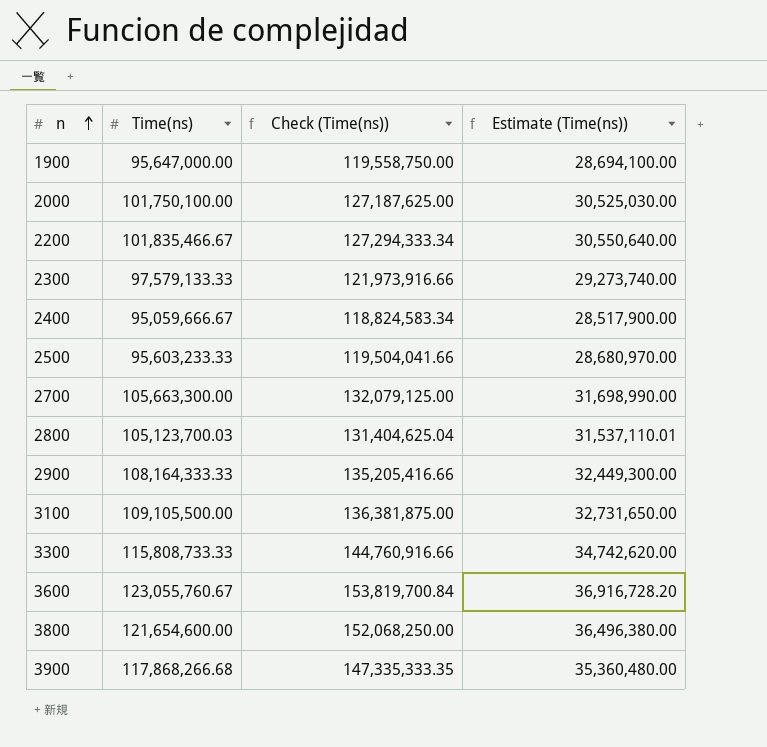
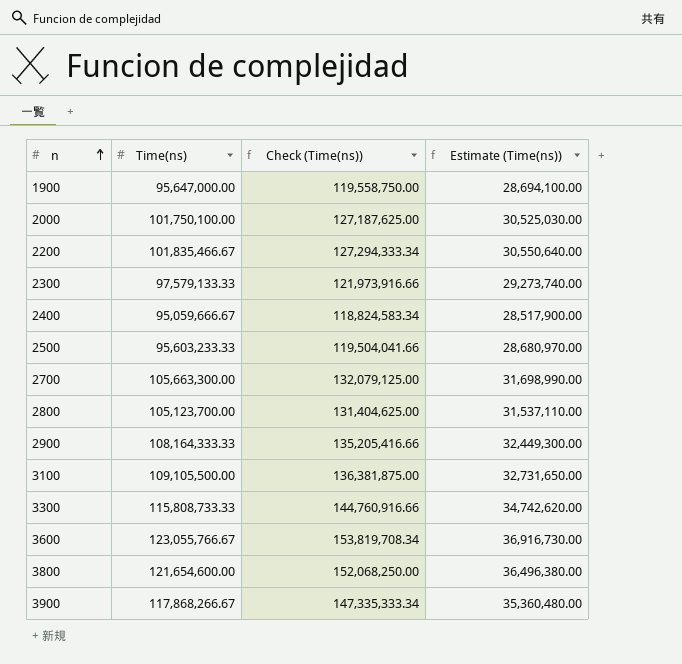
2800 | Time(ns): 105,123,700.03 -> 105,123,700.00
2800 | Check (Time(ns)): 131,404,625.04 -> 131,404,625.00
2800 | Estimate (Time(ns)): 31,537,110.01 -> 31,537,110.00
3600 | Time(ns): 123,055,760.67 -> 123,055,766.67
3600 | Check (Time(ns)): 153,819,700.84 -> 153,819,708.34
3600 | Estimate (Time(ns)): 36,916,728.20 -> 36,916,730.00
3900 | Time(ns): 117,868,266.68 -> 117,868,266.67
3900 | Check (Time(ns)): 147,335,333.35 -> 147,335,333.34

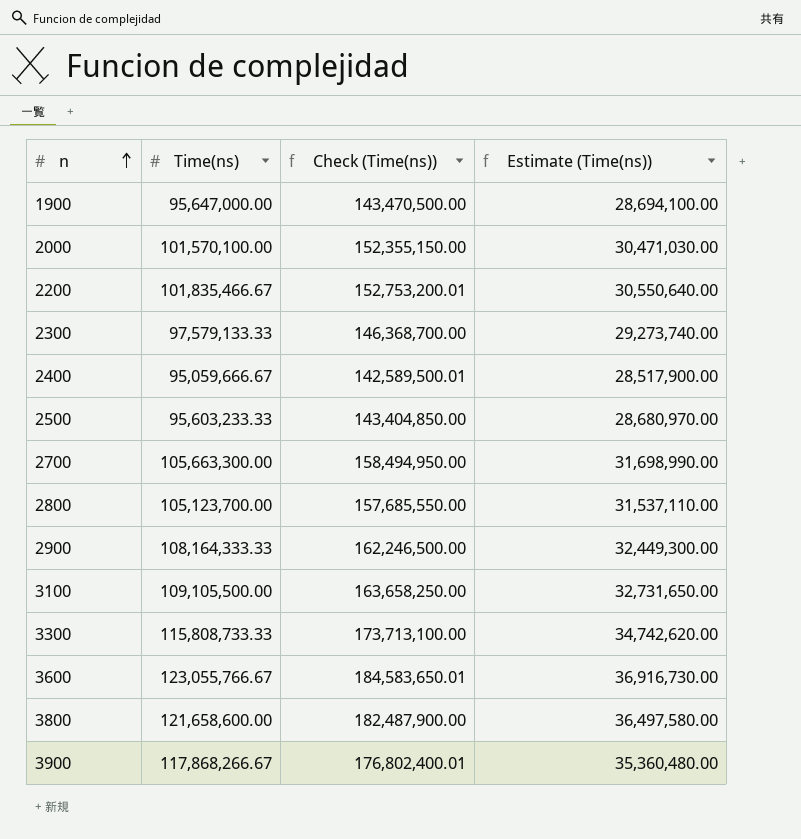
column Check (Time(ns)) | formula: [Time(ns)] * 1.25 -> [Time(ns)] * 1.5
2000 | Time(ns): 101,750,100.00 -> 101,570,100.00
2000 | Estimate (Time(ns)): 30,525,030.00 -> 30,471,030.00
3800 | Time(ns): 121,654,600.00 -> 121,658,600.00
3800 | Estimate (Time(ns)): 36,496,380.00 -> 36,497,580.00

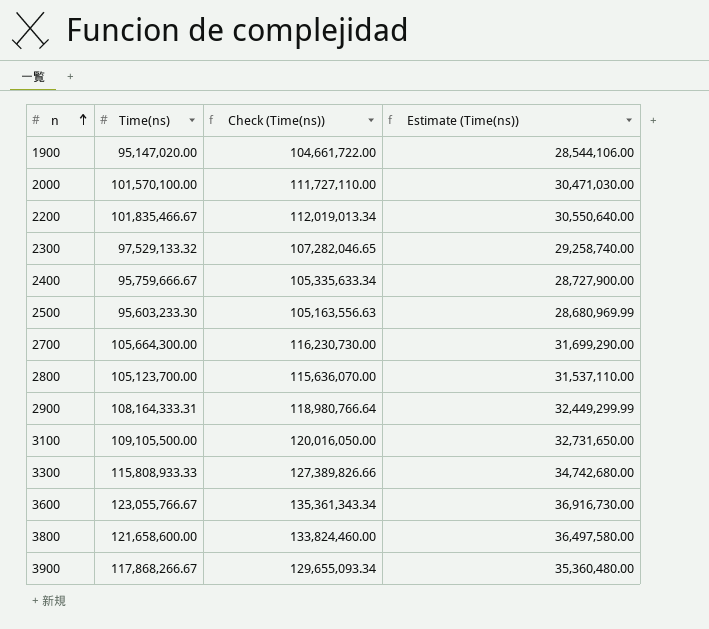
column Check (Time(ns)) | formula: [Time(ns)] * 1.5 -> [Time(ns)] * 1.1
1900 | Time(ns): 95,647,000.00 -> 95,147,020.00
1900 | Estimate (Time(ns)): 28,694,100.00 -> 28,544,106.00
2300 | Time(ns): 97,579,133.33 -> 97,529,133.32
2300 | Estimate (Time(ns)): 29,273,740.00 -> 29,258,740.00
2400 | Time(ns): 95,059,666.67 -> 95,759,666.67
2400 | Estimate (Time(ns)): 28,517,900.00 -> 28,727,900.00
2500 | Time(ns): 95,603,233.33 -> 95,603,233.30
2500 | Estimate (Time(ns)): 28,680,970.00 -> 28,680,969.99
2700 | Time(ns): 105,663,300.00 -> 105,664,300.00
2700 | Estimate (Time(ns)): 31,698,990.00 -> 31,699,290.00
2900 | Time(ns): 108,164,333.33 -> 108,164,333.31
2900 | Estimate (Time(ns)): 32,449,300.00 -> 32,449,299.99
3300 | Time(ns): 115,808,733.33 -> 115,808,933.33
3300 | Estimate (Time(ns)): 34,742,620.00 -> 34,742,680.00

